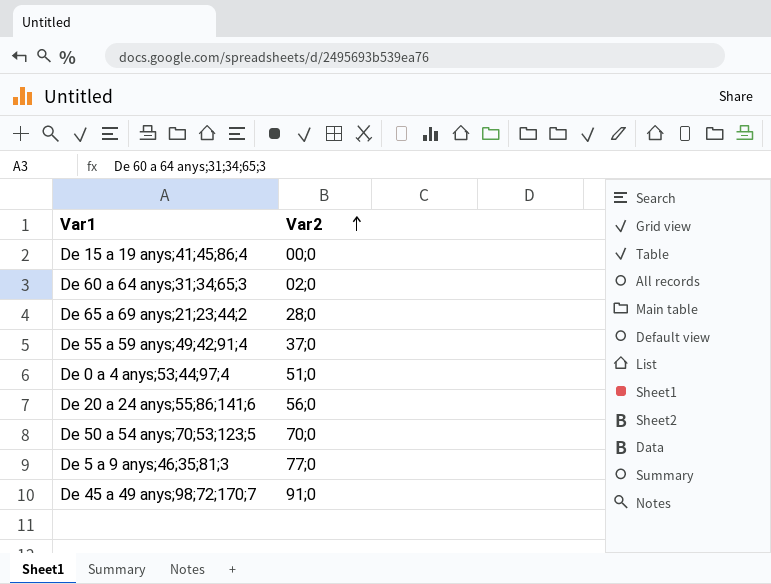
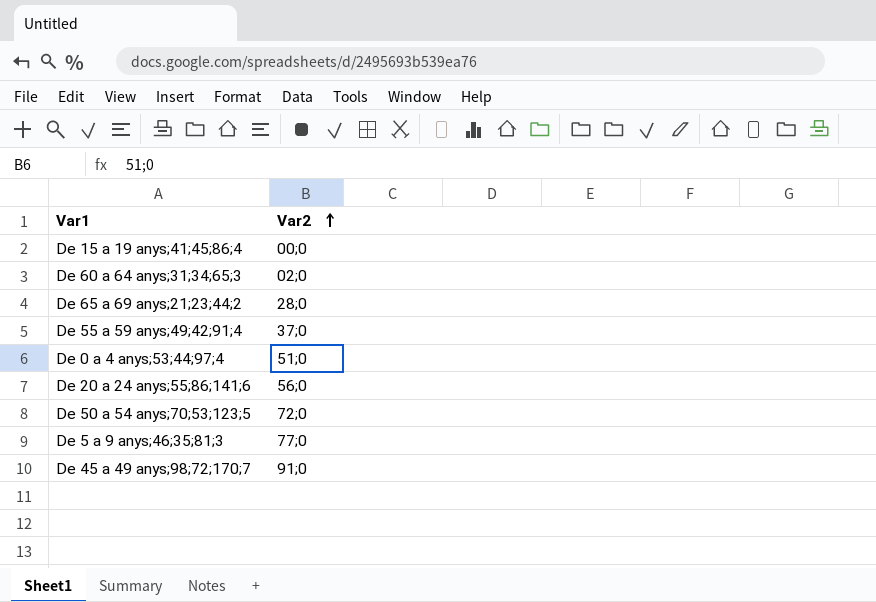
De 50 a 54 anys;70;53;123;5 | Var2: 70;0 -> 72;0

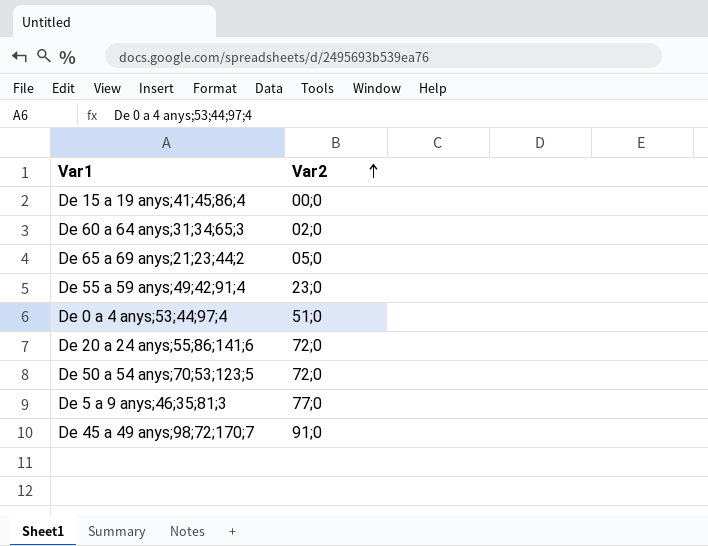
De 65 a 69 anys;21;23;44;2 | Var2: 28;0 -> 05;0
De 55 a 59 anys;49;42;91;4 | Var2: 37;0 -> 23;0
De 20 a 24 anys;55;86;141;6 | Var2: 56;0 -> 72;0

